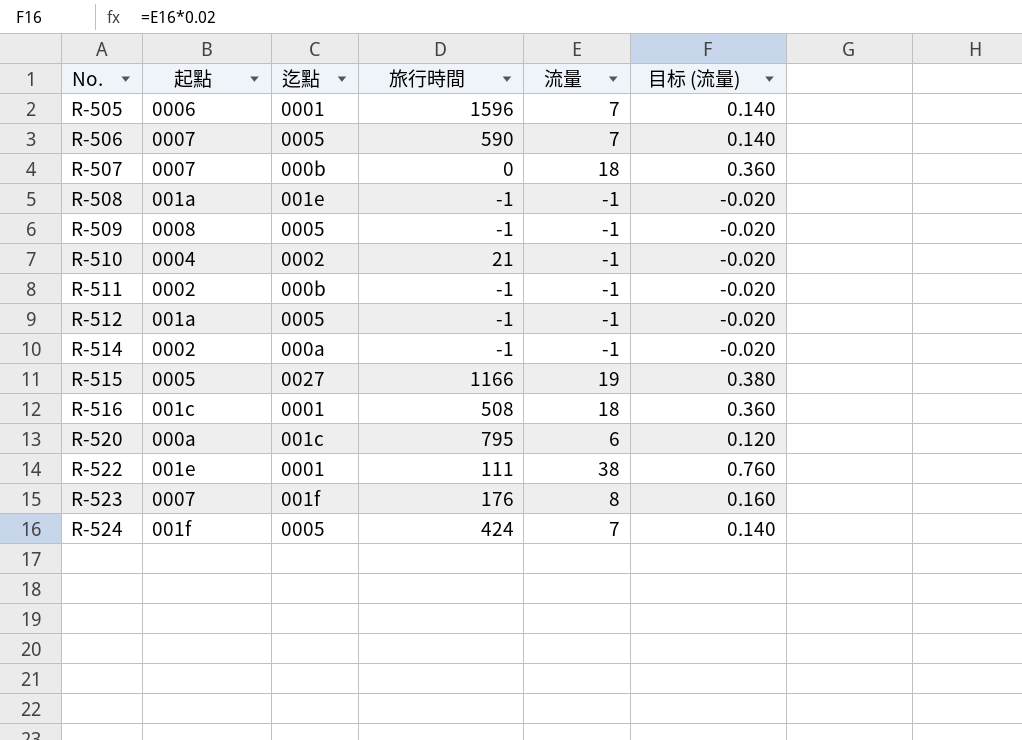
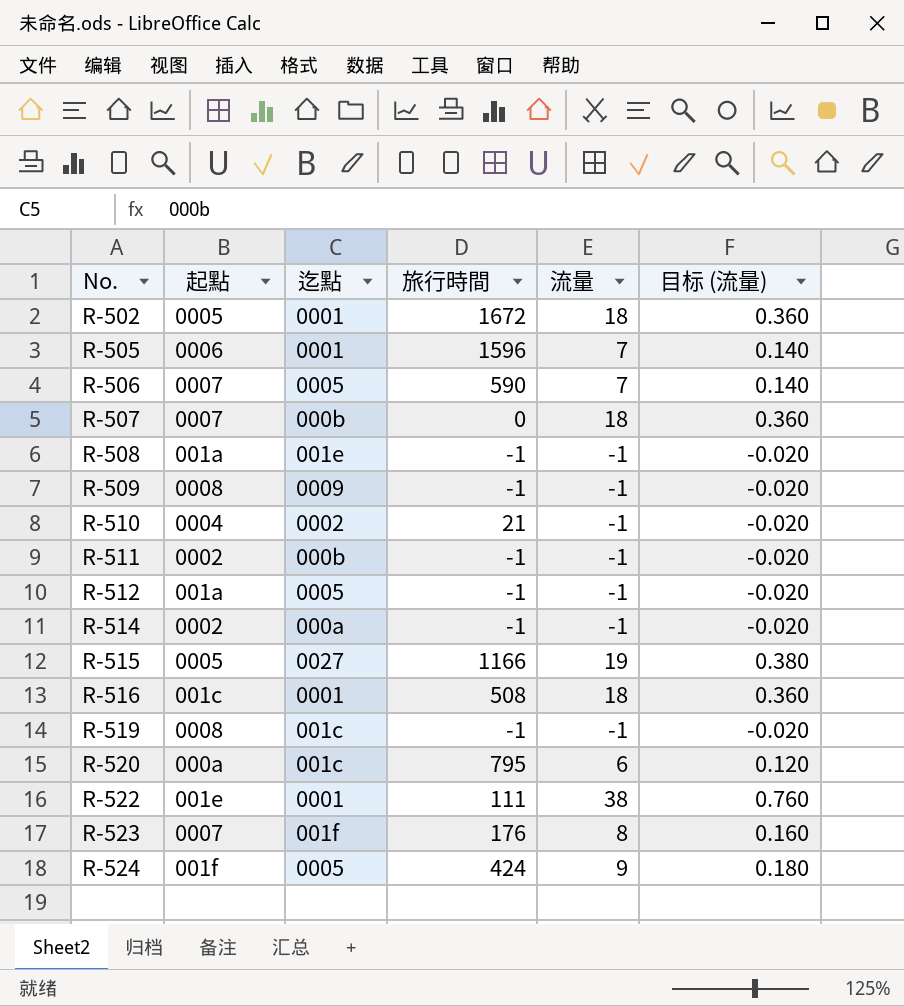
row R-502: none -> 0005 | 0001 | 1672 | 18 | 0.360
R-509 | 迄點: 0005 -> 0009
row R-519: none -> 0008 | 001c | -1 | -1 | -0.020
R-524 | 流量: 7 -> 9
R-524 | 目标 (流量): 0.140 -> 0.180

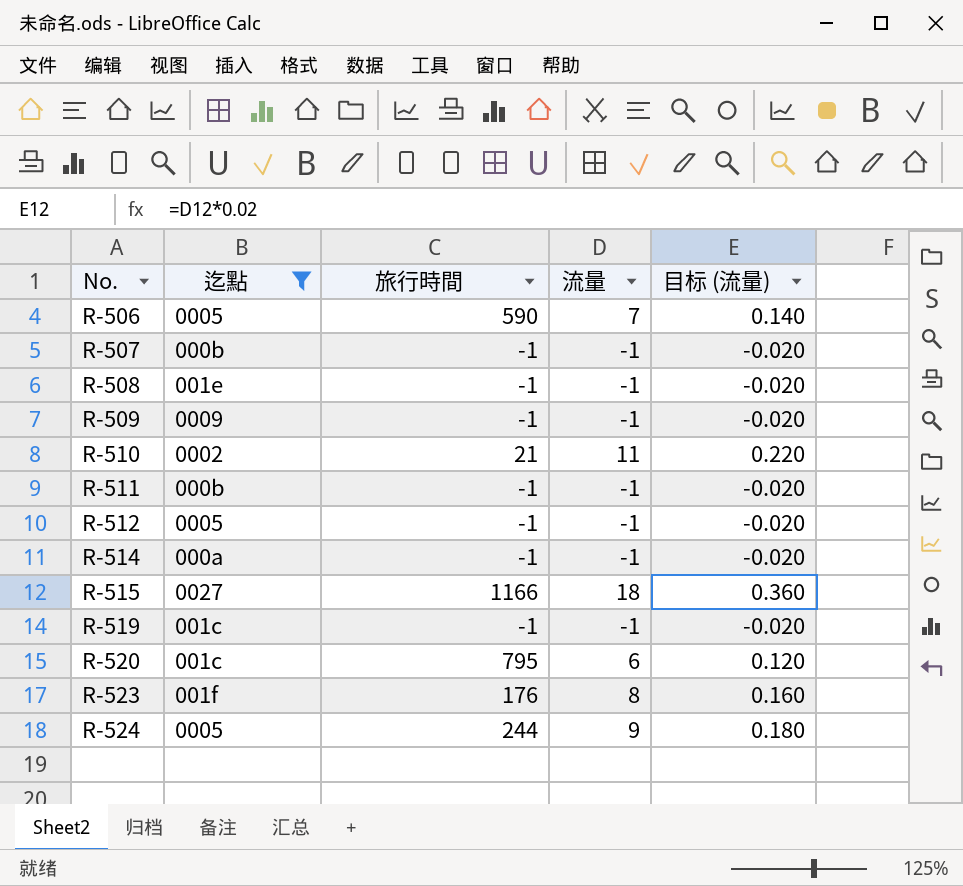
filter: none -> 迄點 != 0001
column 起點 | position: 2 -> none
R-507 | 旅行時間: 0 -> -1
R-507 | 流量: 18 -> -1
R-507 | 目标 (流量): 0.360 -> -0.020
R-510 | 流量: -1 -> 11
R-510 | 目标 (流量): -0.020 -> 0.220
R-515 | 流量: 19 -> 18
R-515 | 目标 (流量): 0.380 -> 0.360
R-524 | 旅行時間: 424 -> 244

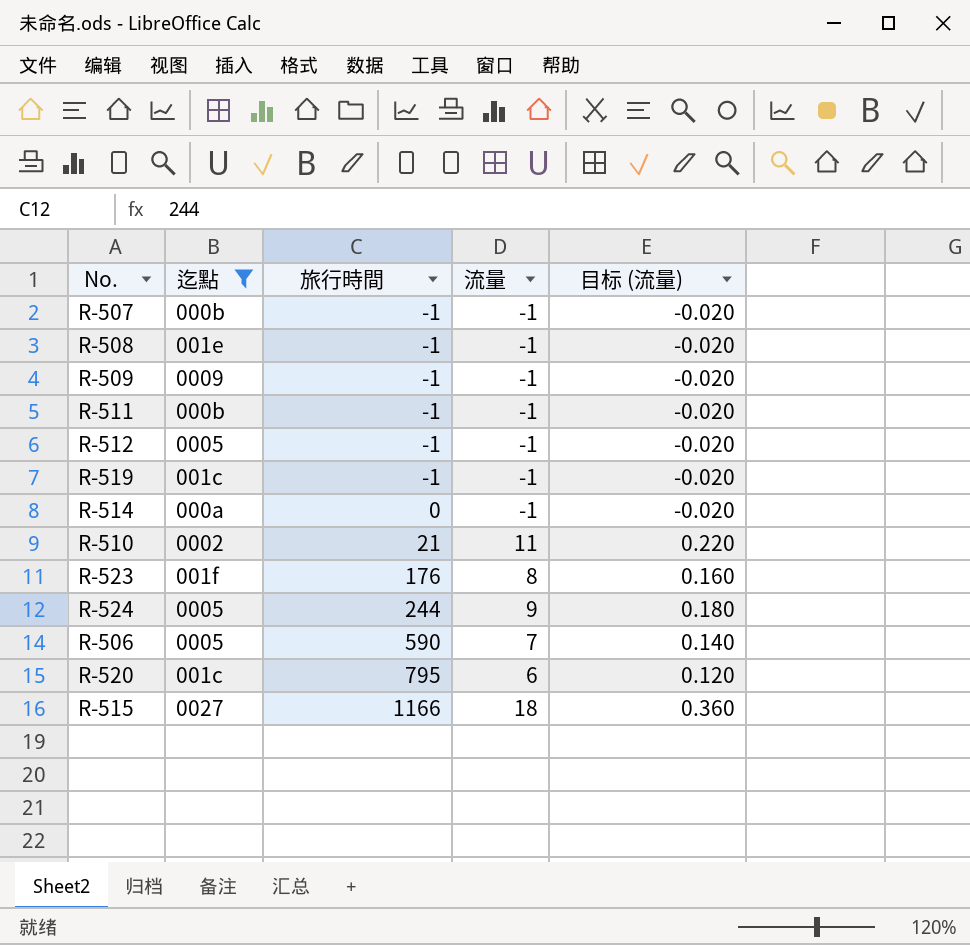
row order: No. ascending -> 旅行時間 ascending
R-514 | 旅行時間: -1 -> 0

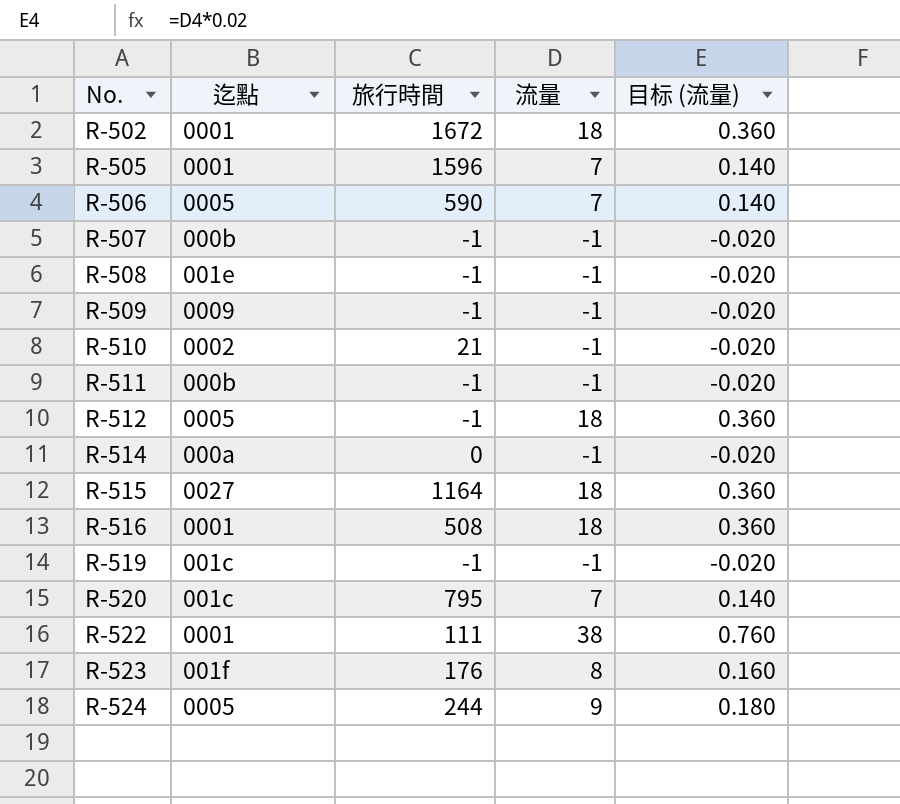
filter: 迄點 != 0001 -> none
row order: 旅行時間 ascending -> No. ascending
R-510 | 流量: 11 -> -1
R-510 | 目标 (流量): 0.220 -> -0.020
R-512 | 流量: -1 -> 18
R-512 | 目标 (流量): -0.020 -> 0.360
R-515 | 旅行時間: 1166 -> 1164
R-520 | 流量: 6 -> 7
R-520 | 目标 (流量): 0.120 -> 0.140

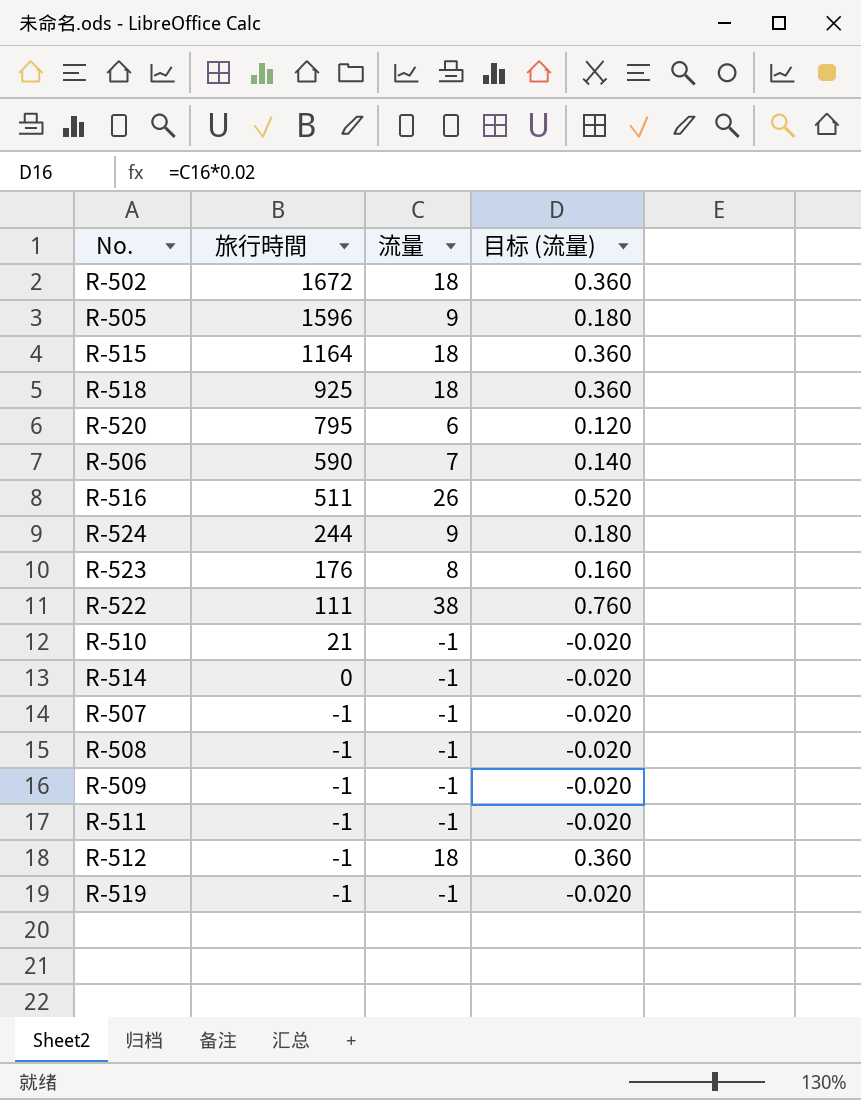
row order: No. ascending -> 旅行時間 descending
column 迄點 | position: 2 -> none
R-505 | 流量: 7 -> 9
R-505 | 目标 (流量): 0.140 -> 0.180
row R-518: none -> 925 | 18 | 0.360
R-520 | 流量: 7 -> 6
R-520 | 目标 (流量): 0.140 -> 0.120
R-516 | 旅行時間: 508 -> 511
R-516 | 流量: 18 -> 26
R-516 | 目标 (流量): 0.360 -> 0.520

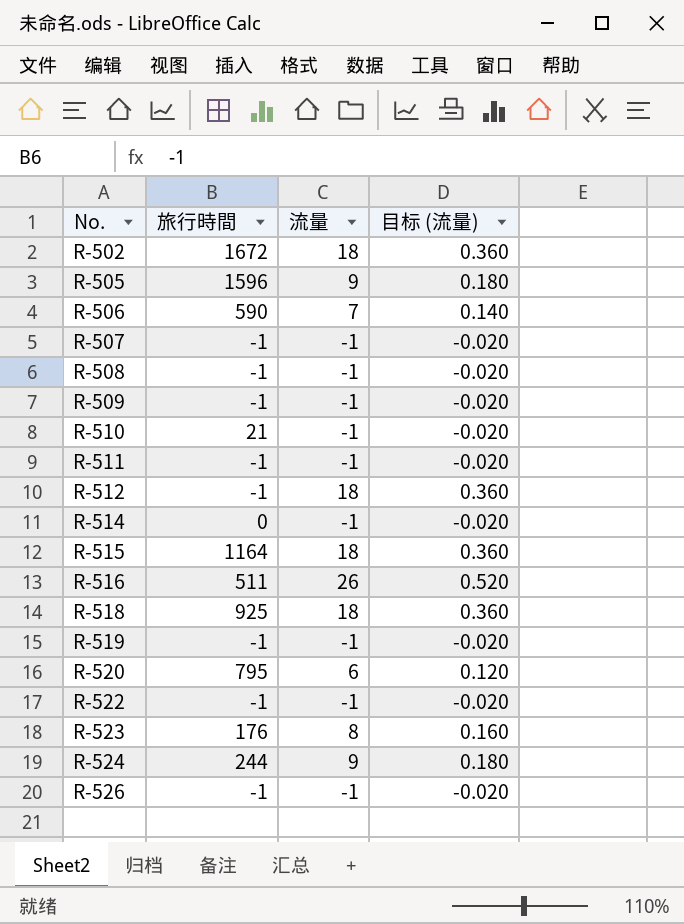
row order: 旅行時間 descending -> No. ascending
R-522 | 旅行時間: 111 -> -1
R-522 | 流量: 38 -> -1
R-522 | 目标 (流量): 0.760 -> -0.020
row R-526: none -> -1 | -1 | -0.020

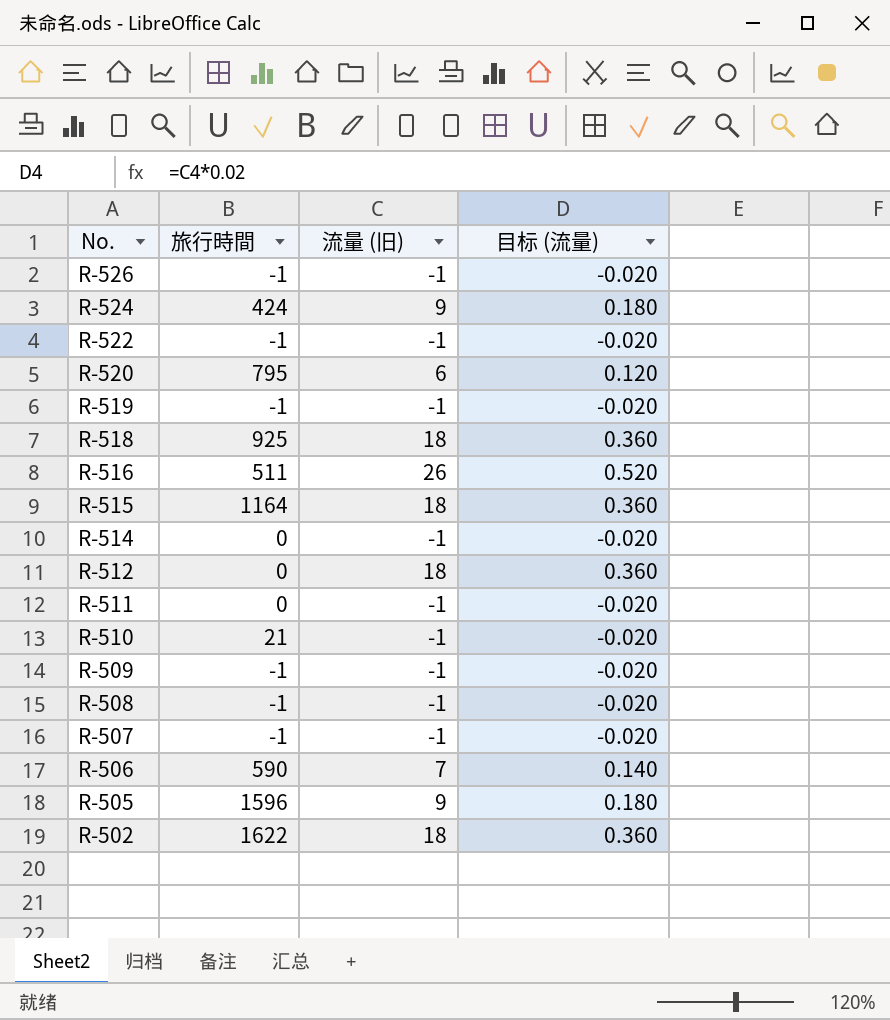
row order: No. ascending -> No. descending
column name: 流量 -> 流量 (旧)
row R-523: 176 | 8 | 0.160 -> none
R-524 | 旅行時間: 244 -> 424
R-512 | 旅行時間: -1 -> 0
R-511 | 旅行時間: -1 -> 0
R-502 | 旅行時間: 1672 -> 1622

